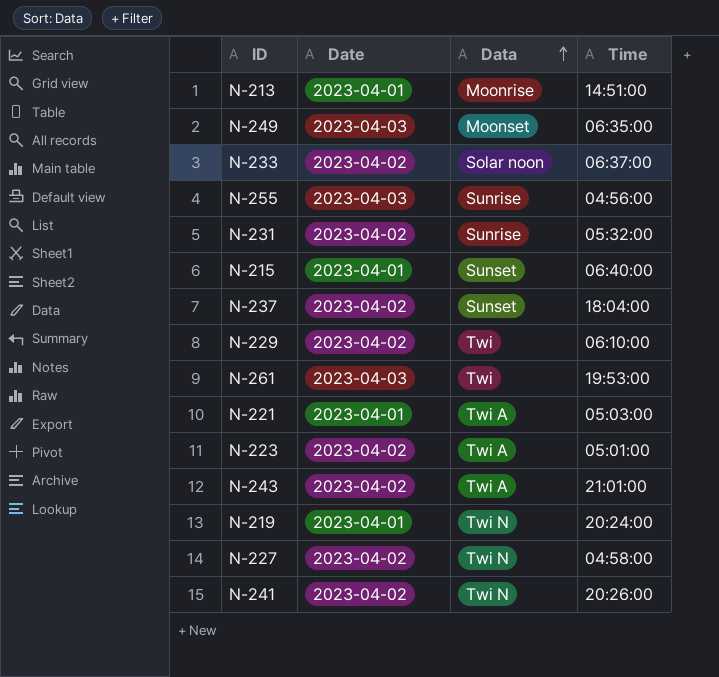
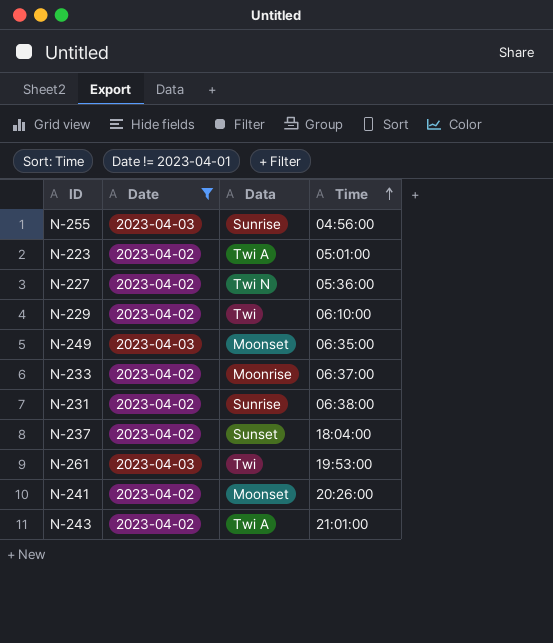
filter: none -> Date != 2023-04-01
row order: Data ascending -> Time ascending
N-227 | Time: 04:58:00 -> 05:36:00
N-233 | Data: Solar noon -> Moonrise
N-231 | Time: 05:32:00 -> 06:38:00
N-241 | Data: Twi N -> Moonset

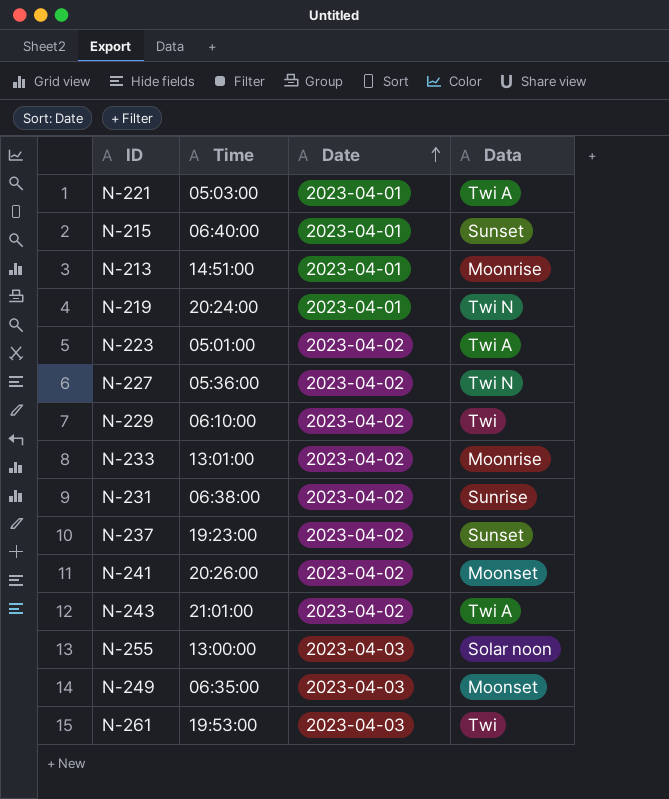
filter: Date != 2023-04-01 -> none
row order: Time ascending -> Date ascending
column Time | position: 4 -> 2
N-233 | Time: 06:37:00 -> 13:01:00
N-237 | Time: 18:04:00 -> 19:23:00
N-255 | Time: 04:56:00 -> 13:00:00
N-255 | Data: Sunrise -> Solar noon

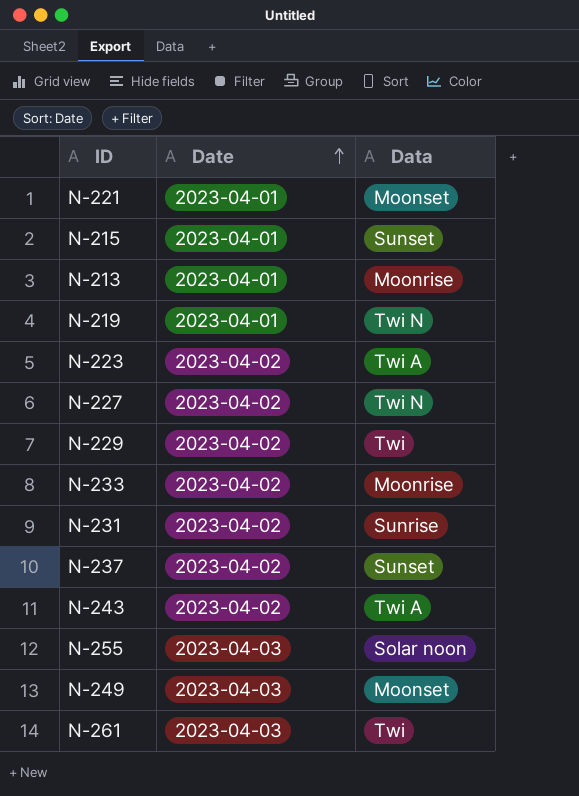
column Time | position: 2 -> none
row N-241: 20:26:00 | 2023-04-02 | Moonset -> none
N-221 | Data: Twi A -> Moonset

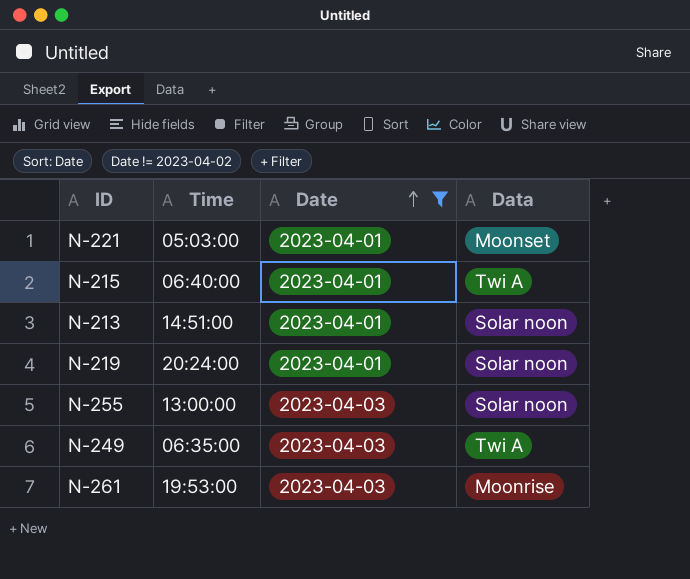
filter: none -> Date != 2023-04-02
column Time | position: none -> 2
N-215 | Data: Sunset -> Twi A
N-213 | Data: Moonrise -> Solar noon
N-219 | Data: Twi N -> Solar noon
N-249 | Data: Moonset -> Twi A
N-261 | Data: Twi -> Moonrise

